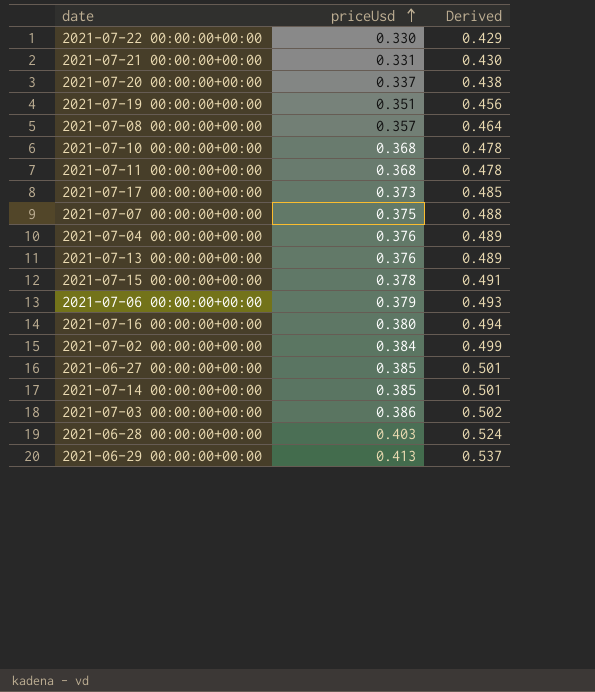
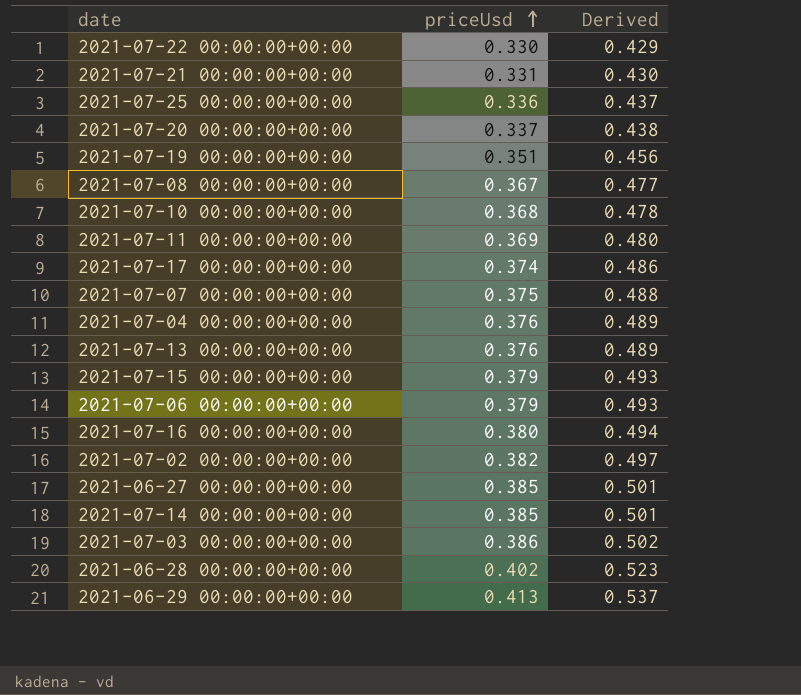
row 2021-07-25 00:00:00+00:00: none -> 0.336 | 0.437
2021-07-08 00:00:00+00:00 | priceUsd: 0.357 -> 0.367
2021-07-08 00:00:00+00:00 | Derived: 0.464 -> 0.477
2021-07-11 00:00:00+00:00 | priceUsd: 0.368 -> 0.369
2021-07-11 00:00:00+00:00 | Derived: 0.478 -> 0.480
2021-07-17 00:00:00+00:00 | priceUsd: 0.373 -> 0.374
2021-07-17 00:00:00+00:00 | Derived: 0.485 -> 0.486
2021-07-15 00:00:00+00:00 | priceUsd: 0.378 -> 0.379
2021-07-15 00:00:00+00:00 | Derived: 0.491 -> 0.493
2021-07-02 00:00:00+00:00 | priceUsd: 0.384 -> 0.382
2021-07-02 00:00:00+00:00 | Derived: 0.499 -> 0.497
2021-06-28 00:00:00+00:00 | priceUsd: 0.403 -> 0.402
2021-06-28 00:00:00+00:00 | Derived: 0.524 -> 0.523

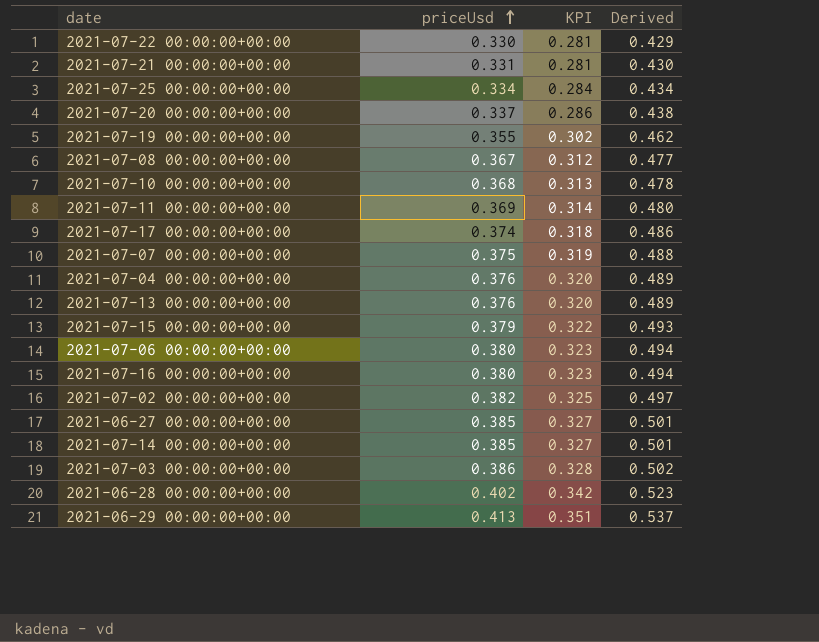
column KPI | formula: none -> [priceUsd] * 0.85
2021-07-25 00:00:00+00:00 | priceUsd: 0.336 -> 0.334
2021-07-25 00:00:00+00:00 | Derived: 0.437 -> 0.434
2021-07-19 00:00:00+00:00 | priceUsd: 0.351 -> 0.355
2021-07-19 00:00:00+00:00 | Derived: 0.456 -> 0.462
2021-07-06 00:00:00+00:00 | priceUsd: 0.379 -> 0.380
2021-07-06 00:00:00+00:00 | Derived: 0.493 -> 0.494

